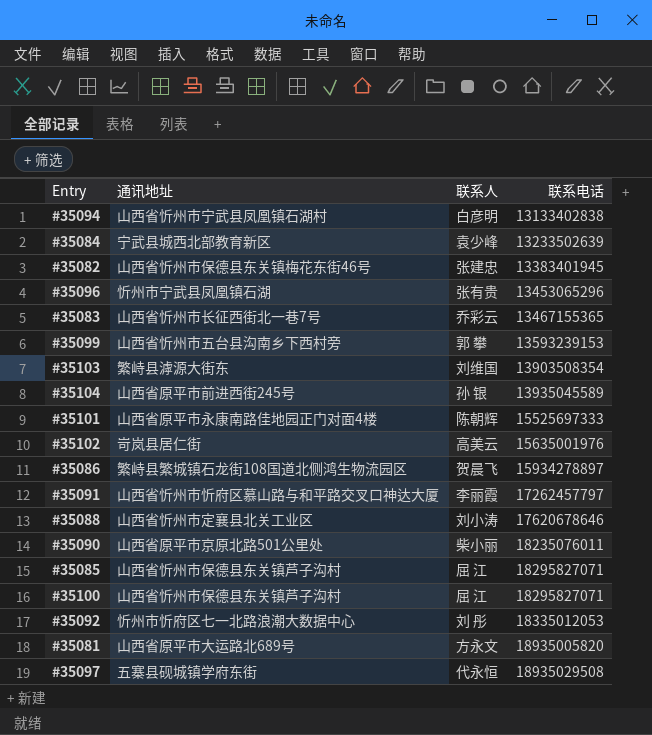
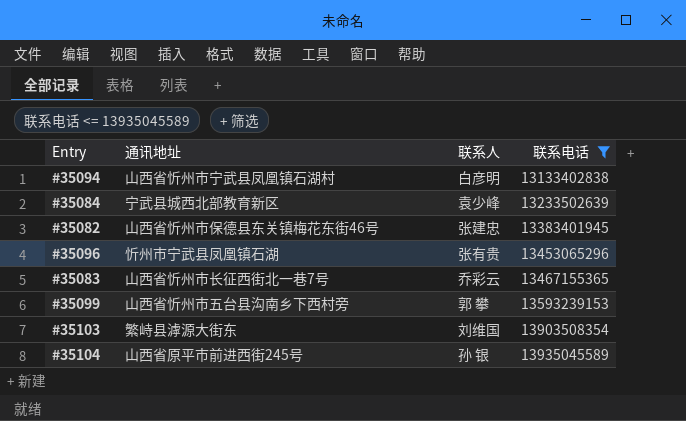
filter: none -> 联系电话 <= 13935045589

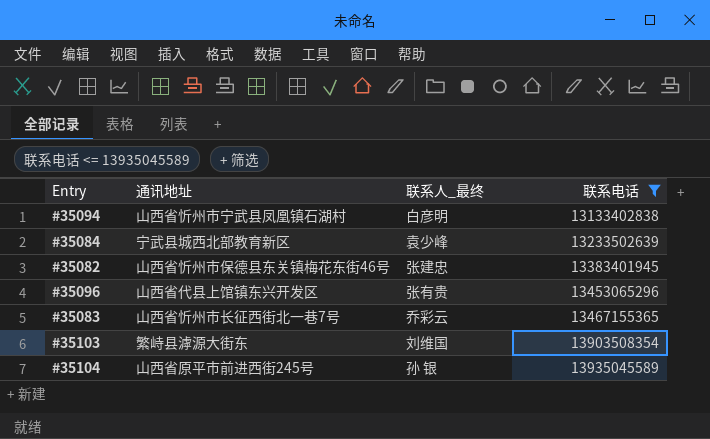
column name: 联系人 -> 联系人_最终
row #35099: 山西省忻州市五台县沟南乡下西村旁 | 郭 攀 | 13593239153 -> none
#35096 | 通讯地址: 忻州市宁武县凤凰镇石湖 -> 山西省代县上馆镇东兴开发区

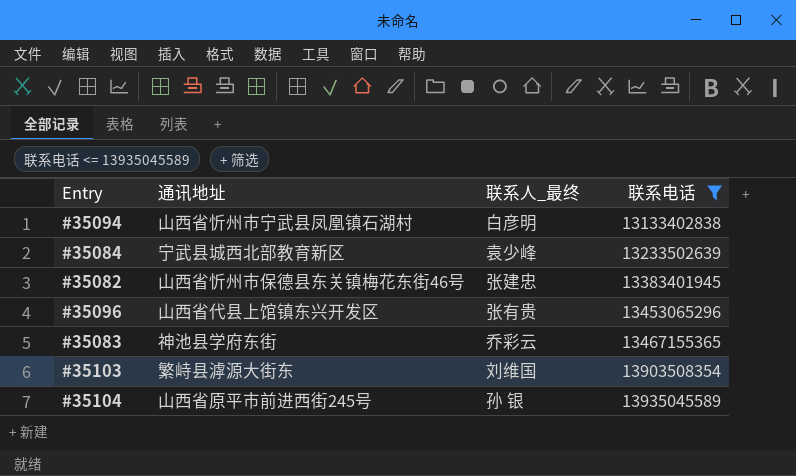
#35083 | 通讯地址: 山西省忻州市长征西街北一巷7号 -> 神池县学府东街

